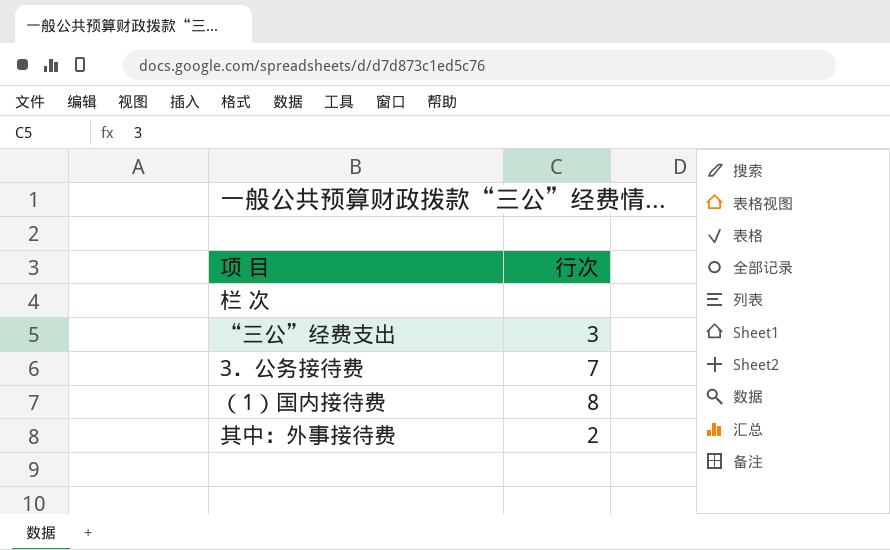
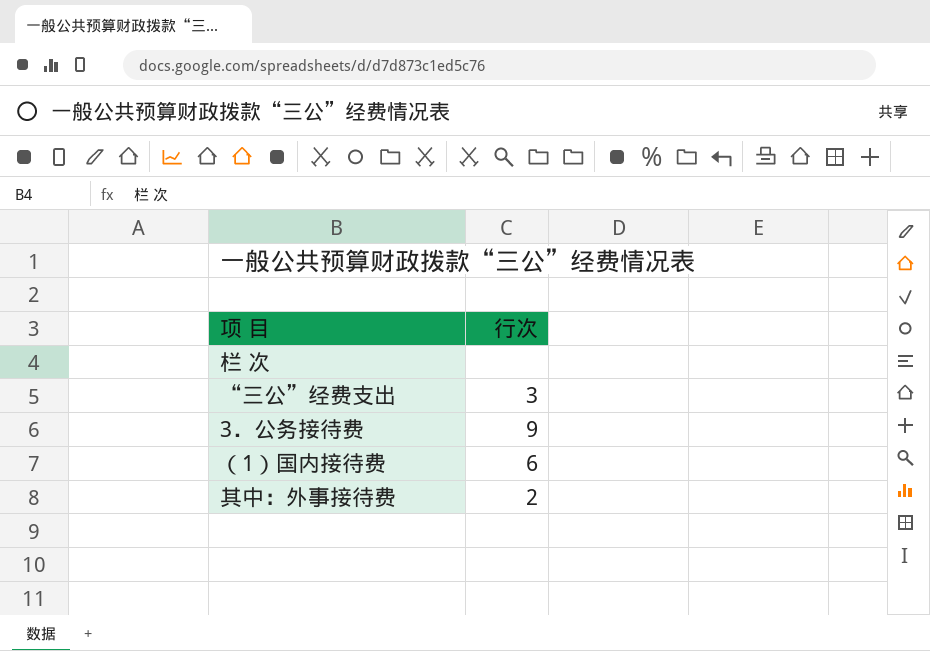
3．公务接待费 | 行次: 7 -> 9
（1）国内接待费 | 行次: 8 -> 6

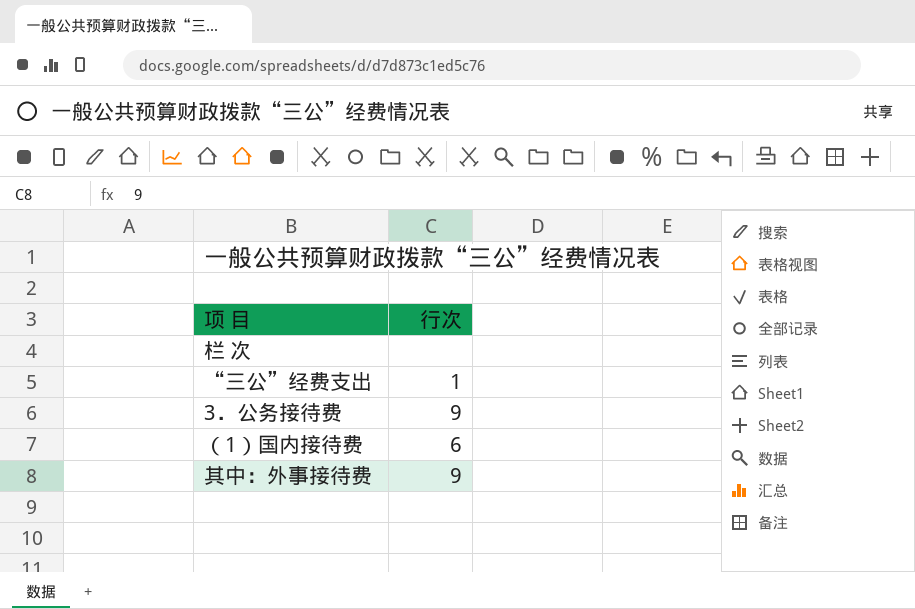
“三公”经费支出 | 行次: 3 -> 1
其中：外事接待费 | 行次: 2 -> 9

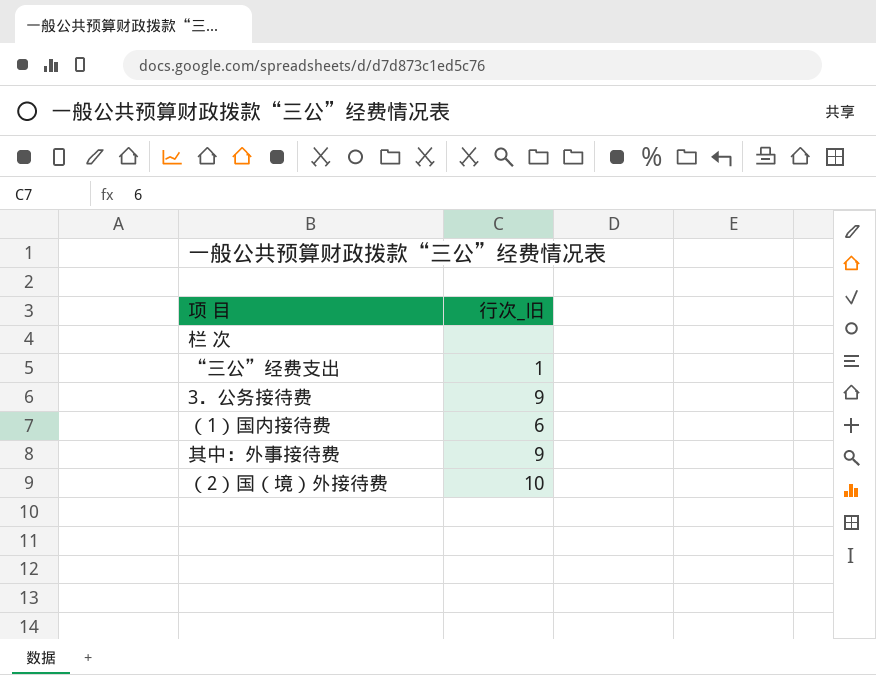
column name: 行次 -> 行次_旧
row （2）国（境）外接待费: none -> 10

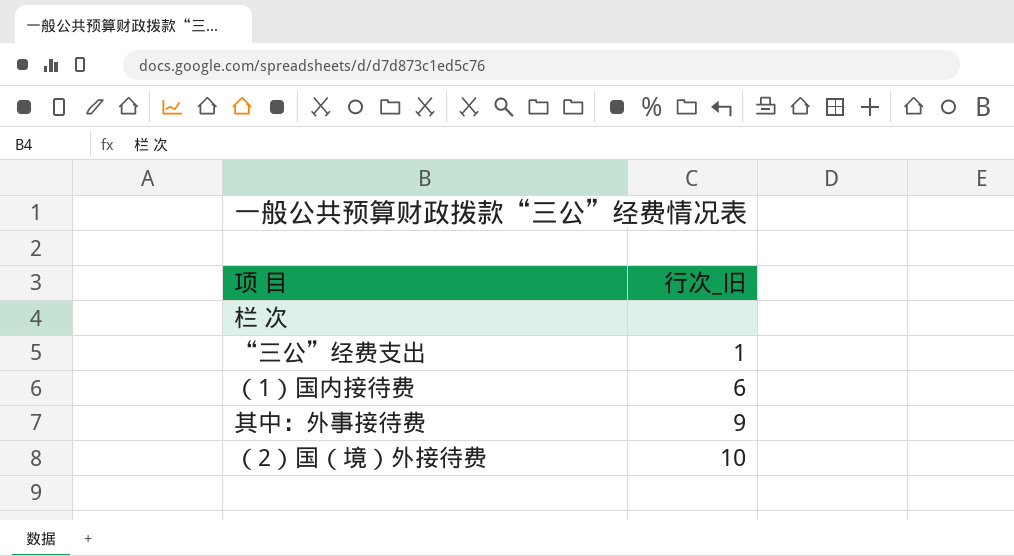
row 3．公务接待费: 9 -> none

